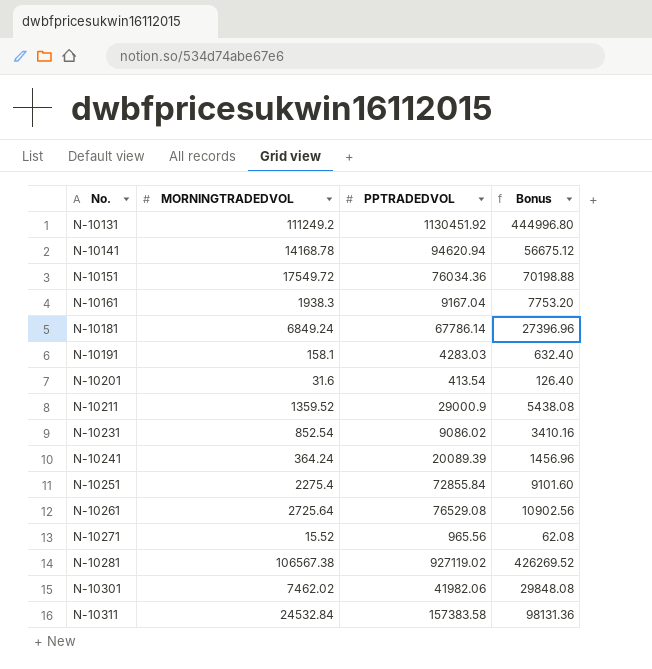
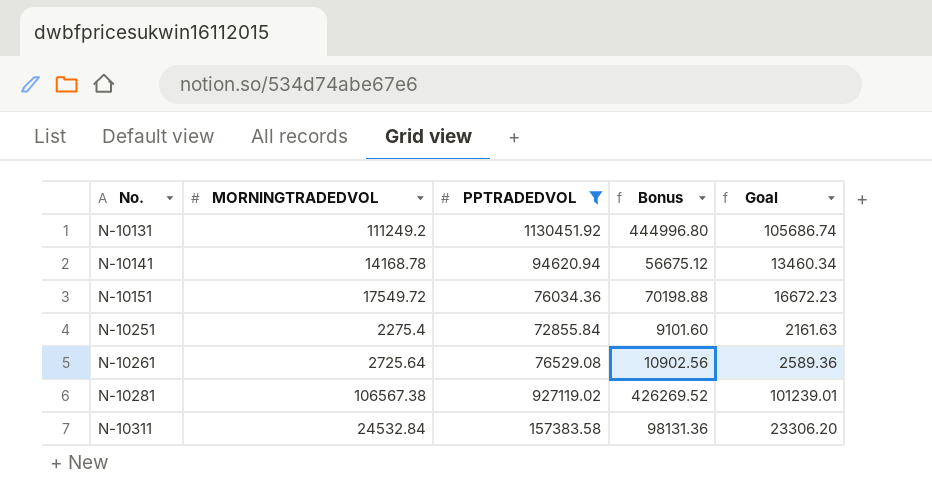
filter: none -> PPTRADEDVOL >= 72855.84
column Goal | formula: none -> [MORNINGTRADEDVOL] * 0.95

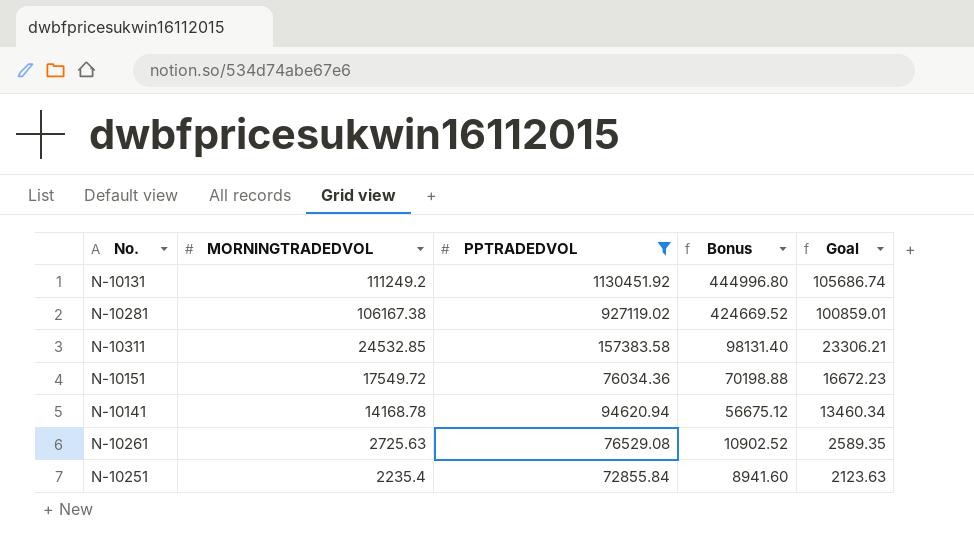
row order: No. ascending -> MORNINGTRADEDVOL descending
N-10281 | MORNINGTRADEDVOL: 106567.38 -> 106167.38
N-10281 | Bonus: 426269.52 -> 424669.52
N-10281 | Goal: 101239.01 -> 100859.01
N-10311 | MORNINGTRADEDVOL: 24532.84 -> 24532.85
N-10311 | Bonus: 98131.36 -> 98131.40
N-10311 | Goal: 23306.20 -> 23306.21
N-10261 | MORNINGTRADEDVOL: 2725.64 -> 2725.63
N-10261 | Bonus: 10902.56 -> 10902.52
N-10261 | Goal: 2589.36 -> 2589.35
N-10251 | MORNINGTRADEDVOL: 2275.4 -> 2235.4
N-10251 | Bonus: 9101.60 -> 8941.60
N-10251 | Goal: 2161.63 -> 2123.63

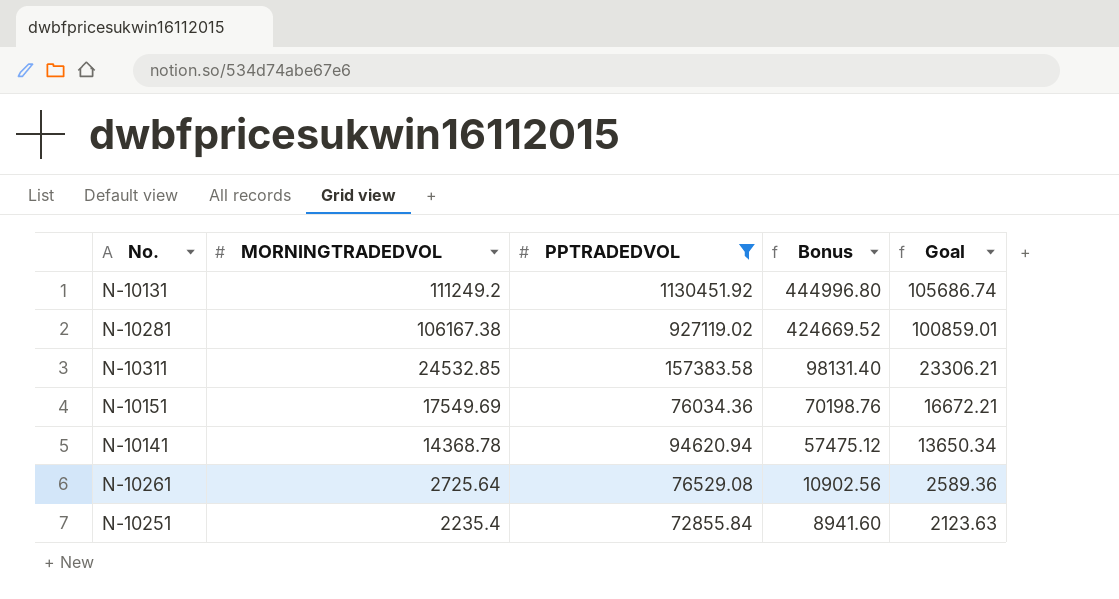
N-10151 | MORNINGTRADEDVOL: 17549.72 -> 17549.69
N-10151 | Bonus: 70198.88 -> 70198.76
N-10151 | Goal: 16672.23 -> 16672.21
N-10141 | MORNINGTRADEDVOL: 14168.78 -> 14368.78
N-10141 | Bonus: 56675.12 -> 57475.12
N-10141 | Goal: 13460.34 -> 13650.34
N-10261 | MORNINGTRADEDVOL: 2725.63 -> 2725.64
N-10261 | Bonus: 10902.52 -> 10902.56
N-10261 | Goal: 2589.35 -> 2589.36

